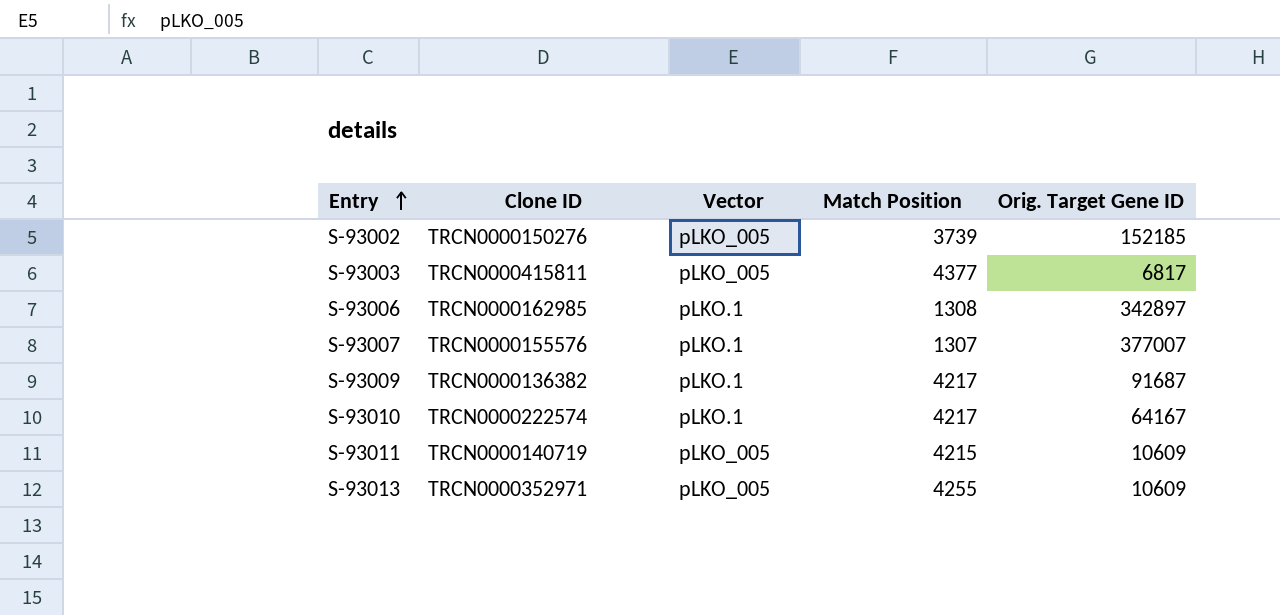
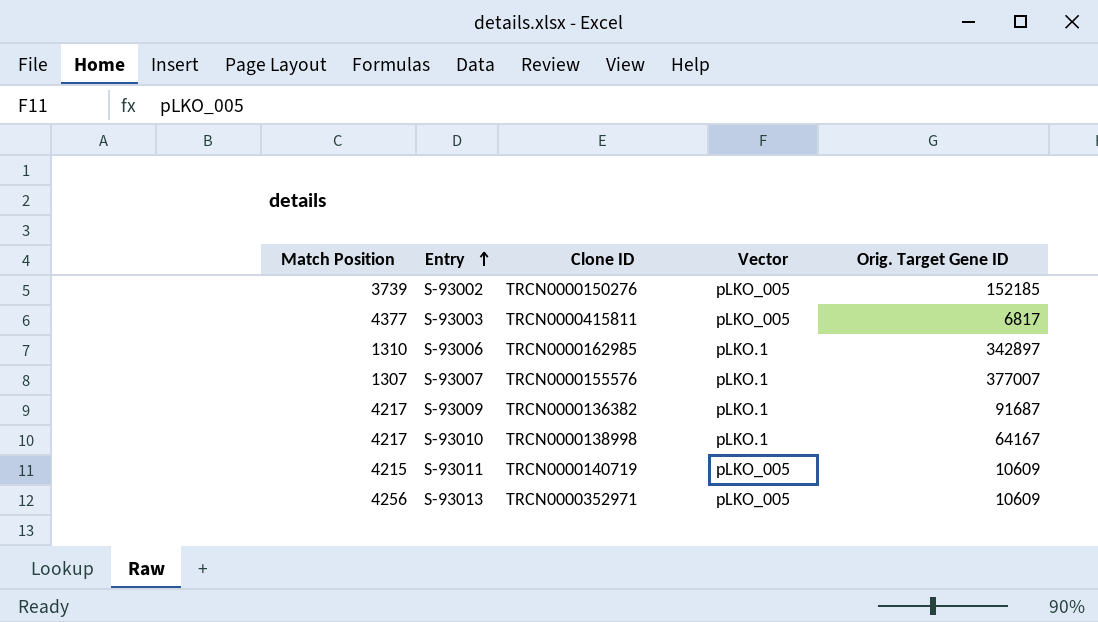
column Match Position | position: 4 -> 1
S-93006 | Match Position: 1308 -> 1310
S-93010 | Clone ID: TRCN0000222574 -> TRCN0000138998
S-93013 | Match Position: 4255 -> 4256

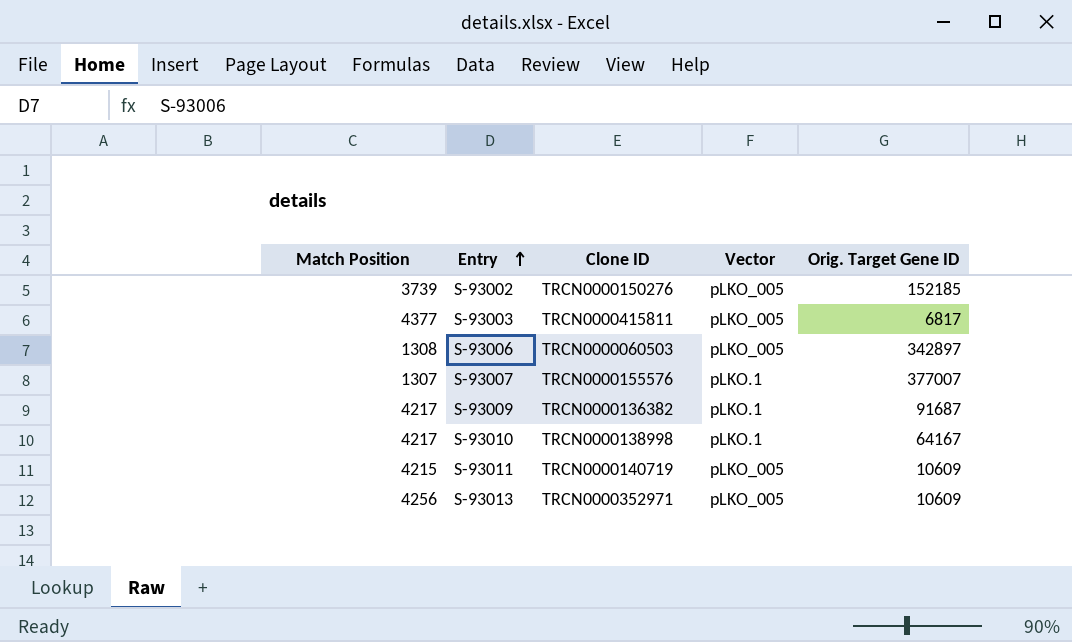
S-93006 | Match Position: 1310 -> 1308
S-93006 | Clone ID: TRCN0000162985 -> TRCN0000060503
S-93006 | Vector: pLKO.1 -> pLKO_005

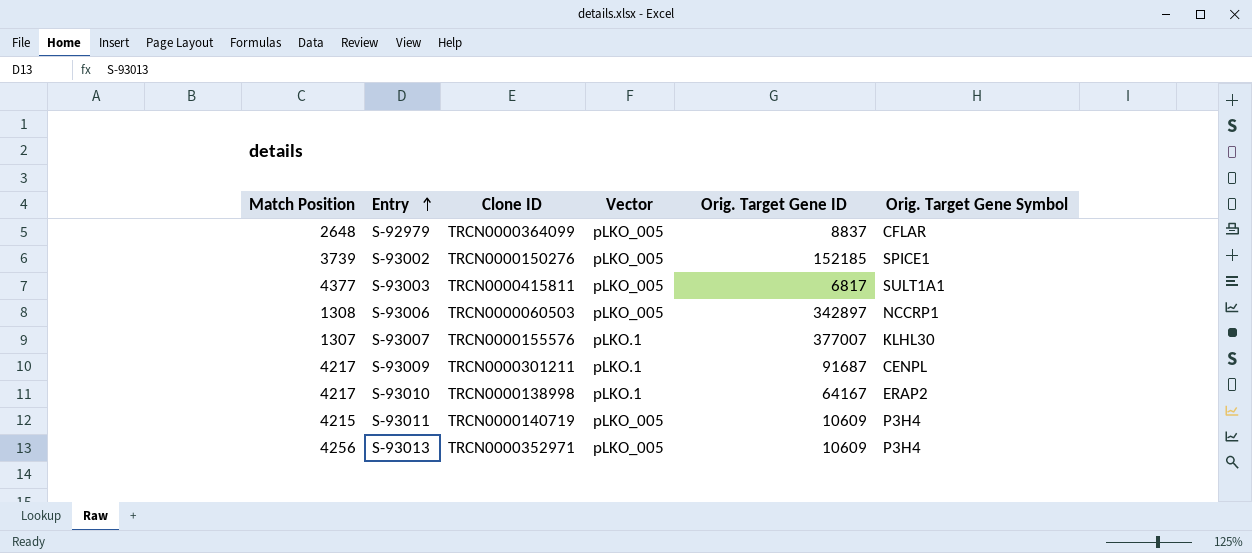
column Orig. Target Gene Symbol | position: none -> 6
row S-92979: none -> 2648 | TRCN0000364099 | pLKO_005 | 8837 | CFLAR
S-93009 | Clone ID: TRCN0000136382 -> TRCN0000301211

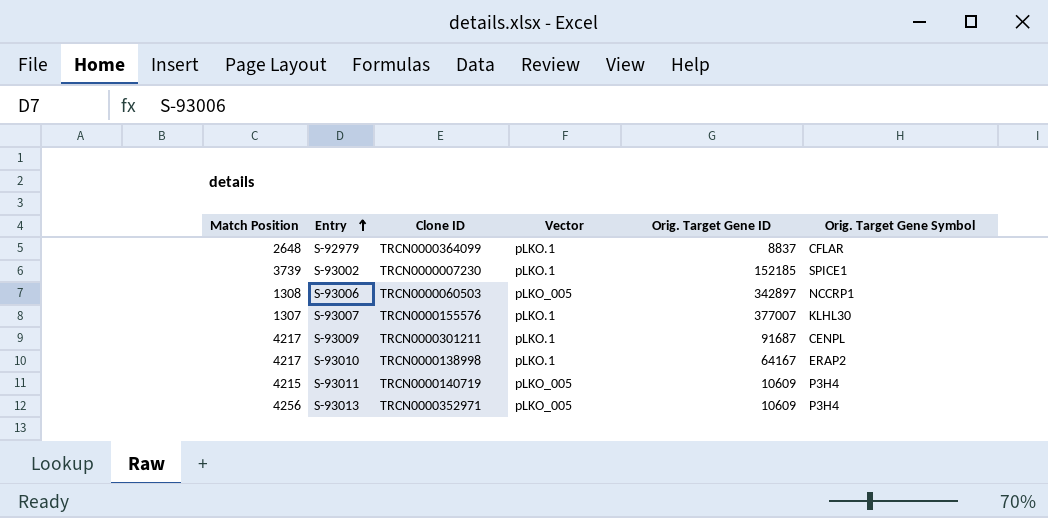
row S-93003: 4377 | TRCN0000415811 | pLKO_005 | 6817 | SULT1A1 -> none
S-92979 | Vector: pLKO_005 -> pLKO.1
S-93002 | Clone ID: TRCN0000150276 -> TRCN0000007230
S-93002 | Vector: pLKO_005 -> pLKO.1

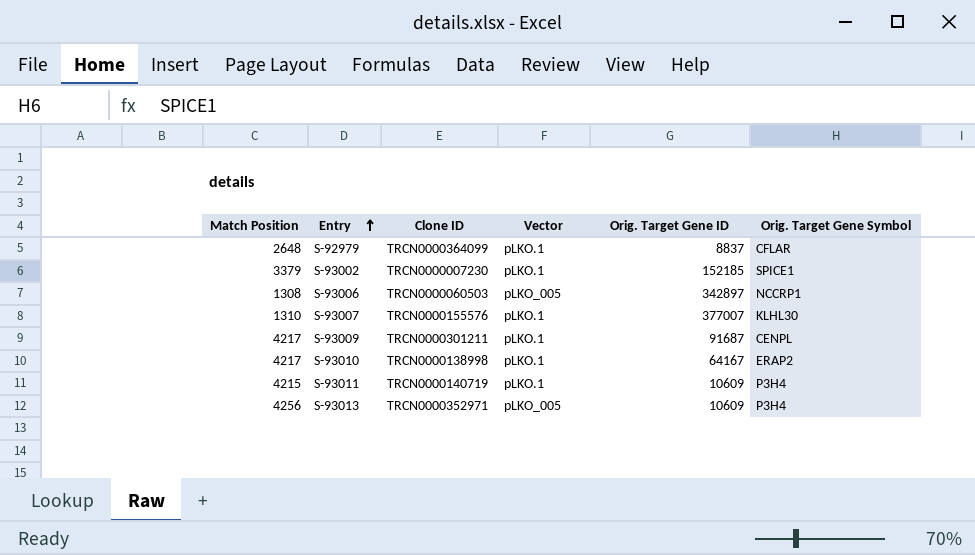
S-93002 | Match Position: 3739 -> 3379
S-93007 | Match Position: 1307 -> 1310
S-93011 | Vector: pLKO_005 -> pLKO.1

